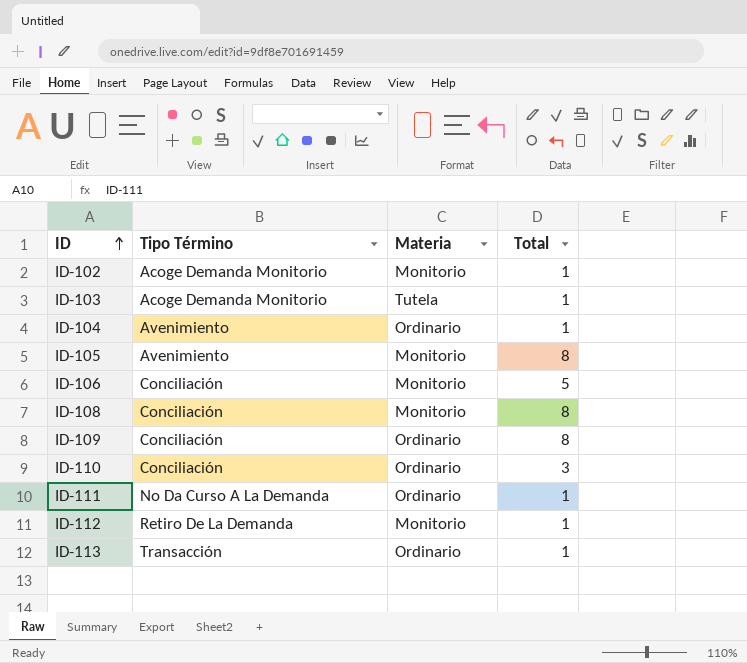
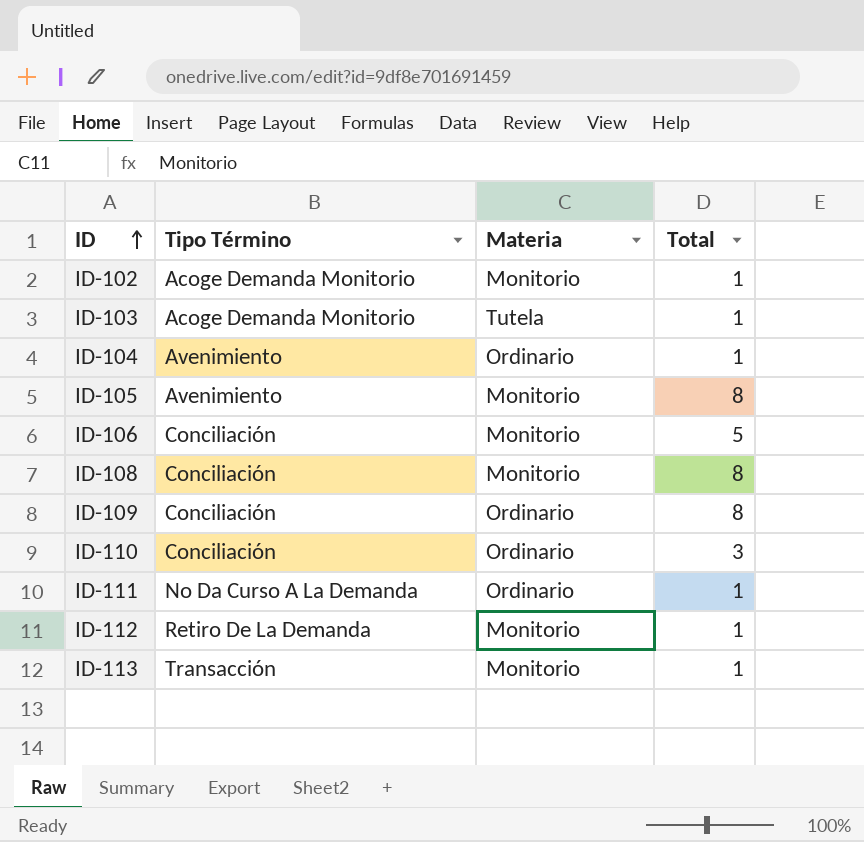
ID-113 | Materia: Ordinario -> Monitorio

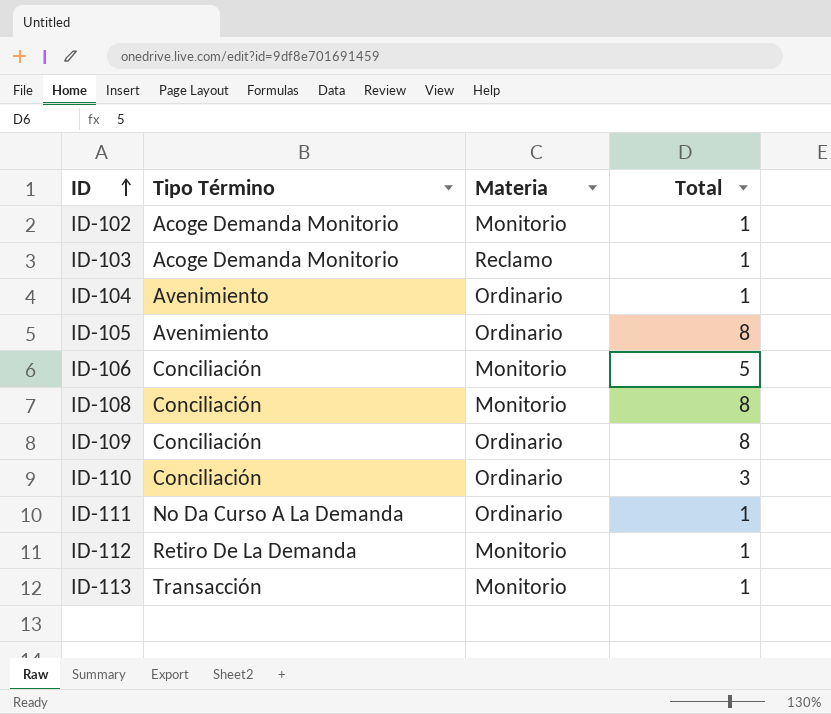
ID-103 | Materia: Tutela -> Reclamo
ID-105 | Materia: Monitorio -> Ordinario

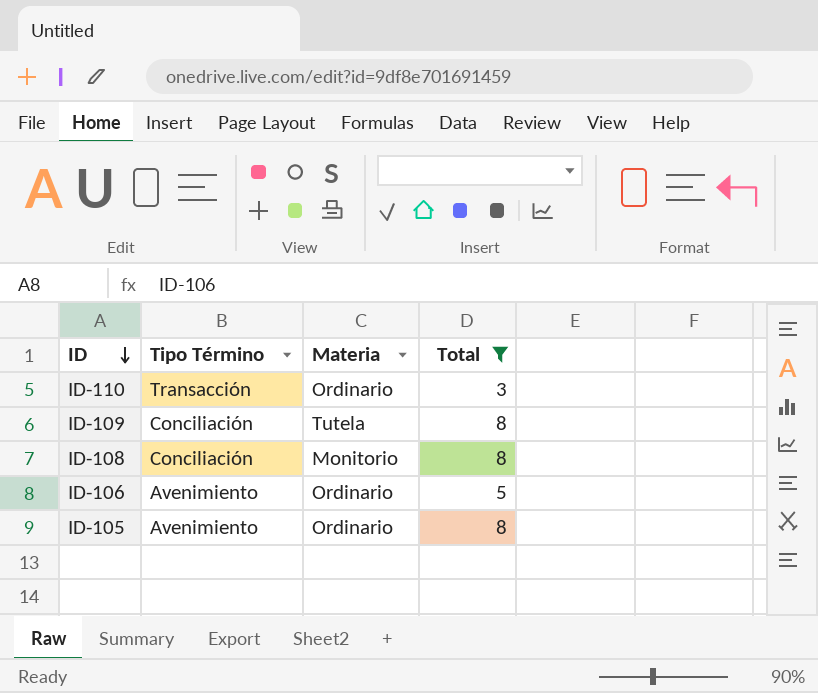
filter: none -> Total != 1
row order: ID ascending -> ID descending
ID-110 | Tipo Término: Conciliación -> Transacción
ID-109 | Materia: Ordinario -> Tutela
ID-106 | Tipo Término: Conciliación -> Avenimiento
ID-106 | Materia: Monitorio -> Ordinario

